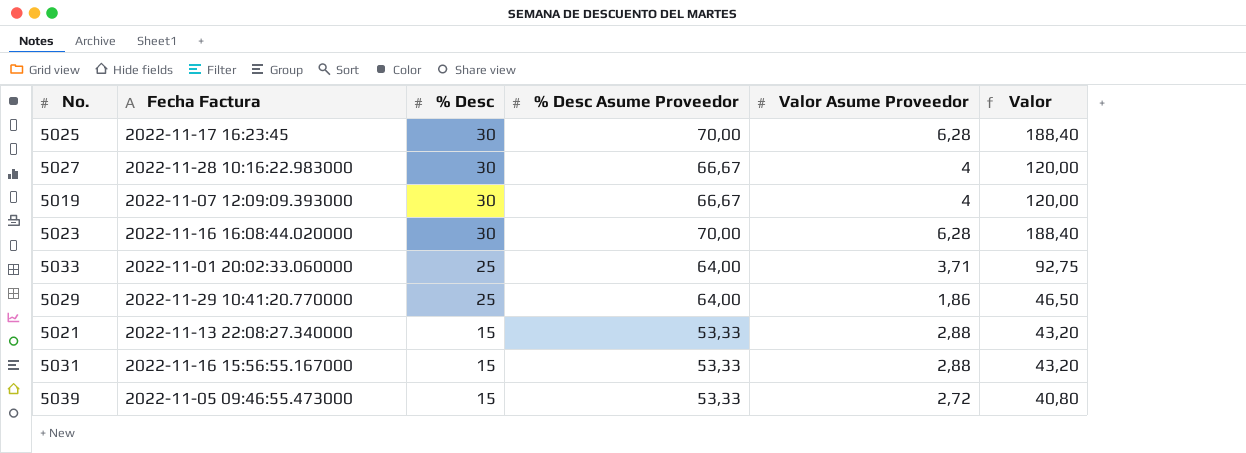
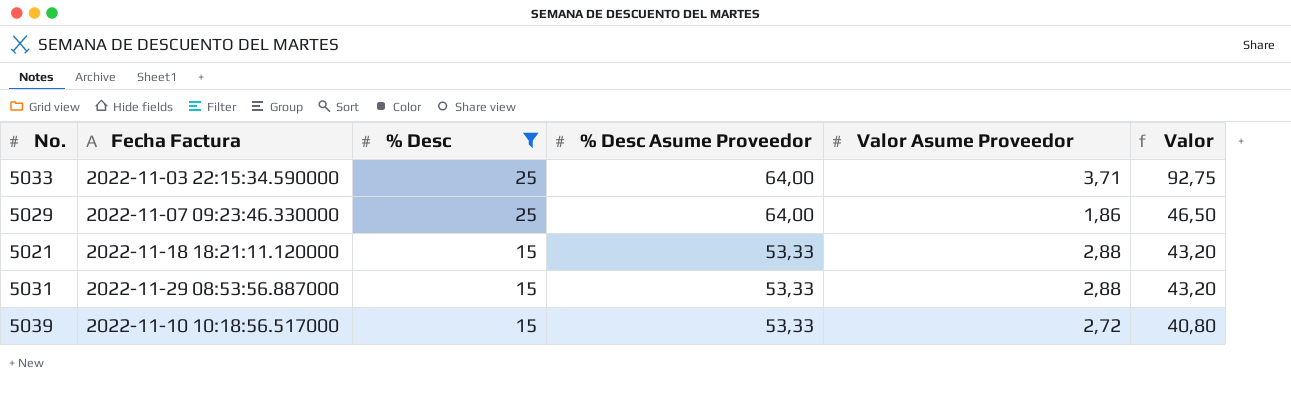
filter: none -> % Desc != 30
5033 | Fecha Factura: 2022-11-01 20:02:33.060000 -> 2022-11-03 22:15:34.590000
5029 | Fecha Factura: 2022-11-29 10:41:20.770000 -> 2022-11-07 09:23:46.330000
5021 | Fecha Factura: 2022-11-13 22:08:27.340000 -> 2022-11-18 18:21:11.120000
5031 | Fecha Factura: 2022-11-16 15:56:55.167000 -> 2022-11-29 08:53:56.887000
5039 | Fecha Factura: 2022-11-05 09:46:55.473000 -> 2022-11-10 10:18:56.517000

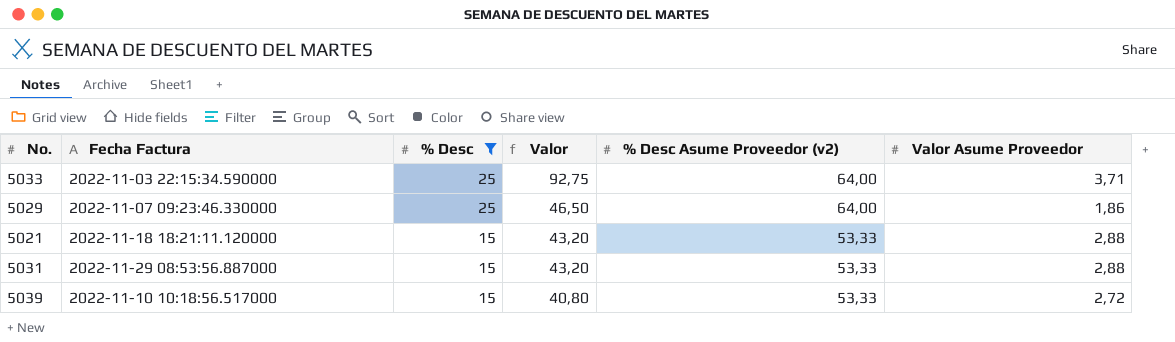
column Valor | position: 6 -> 4
column name: % Desc Asume Proveedor -> % Desc Asume Proveedor (v2)

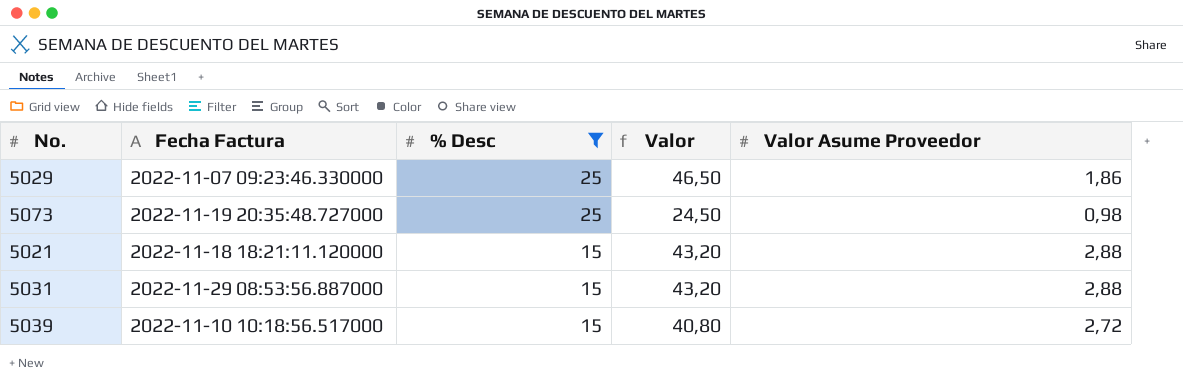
column % Desc Asume Proveedor (v2) | position: 5 -> none
row 5033: 2022-11-03 22:15:34.590000 | 25 | 92,75 | 64,00 | 3,71 -> none
row 5073: none -> 2022-11-19 20:35:48.727000 | 25 | 24,50 | 0,98

